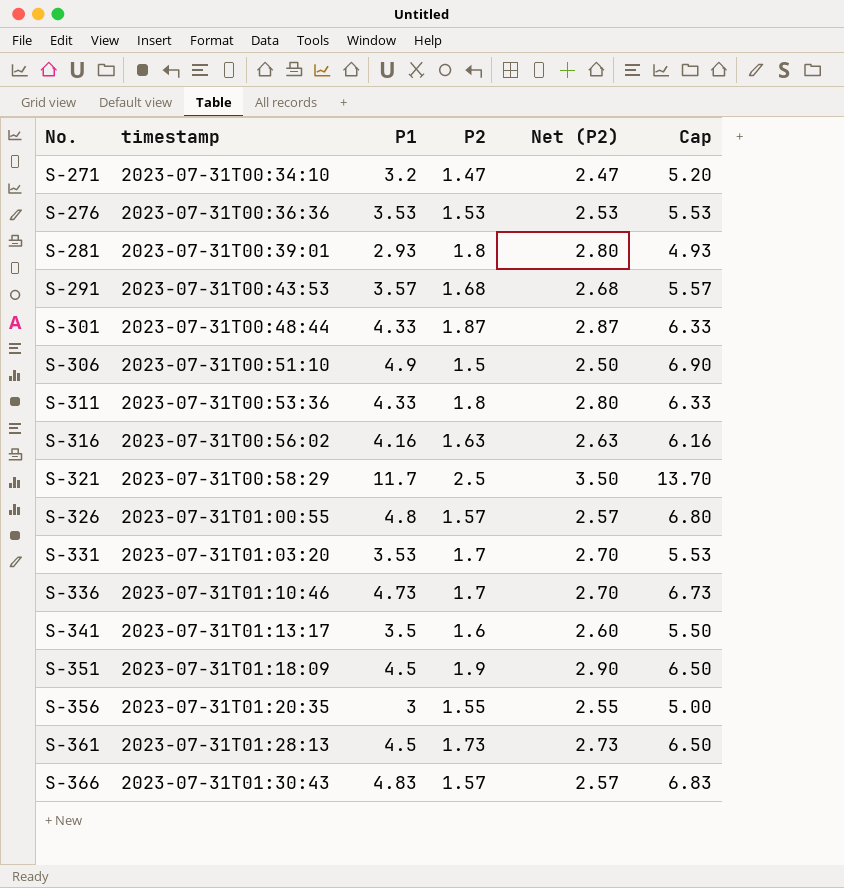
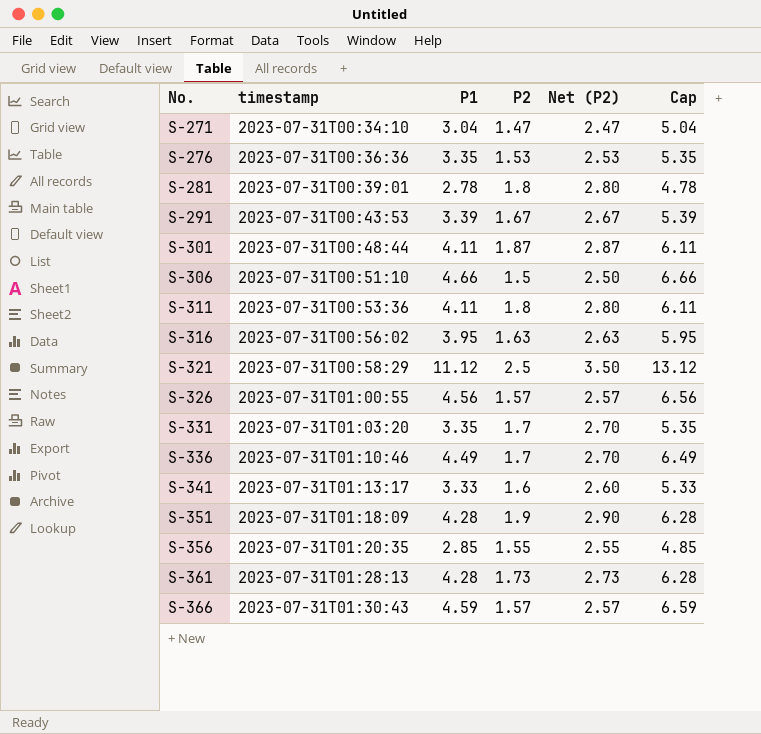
S-271 | P1: 3.2 -> 3.04
S-271 | Cap: 5.20 -> 5.04
S-276 | P1: 3.53 -> 3.35
S-276 | Cap: 5.53 -> 5.35
S-281 | P1: 2.93 -> 2.78
S-281 | Cap: 4.93 -> 4.78
S-291 | P1: 3.57 -> 3.39
S-291 | P2: 1.68 -> 1.67
S-291 | Net (P2): 2.68 -> 2.67
S-291 | Cap: 5.57 -> 5.39
S-301 | P1: 4.33 -> 4.11
S-301 | Cap: 6.33 -> 6.11
S-306 | P1: 4.9 -> 4.66
S-306 | Cap: 6.90 -> 6.66
S-311 | P1: 4.33 -> 4.11
S-311 | Cap: 6.33 -> 6.11
S-316 | P1: 4.16 -> 3.95
S-316 | Cap: 6.16 -> 5.95
S-321 | P1: 11.7 -> 11.12
S-321 | Cap: 13.70 -> 13.12
S-326 | P1: 4.8 -> 4.56
S-326 | Cap: 6.80 -> 6.56
S-331 | P1: 3.53 -> 3.35
S-331 | Cap: 5.53 -> 5.35
S-336 | P1: 4.73 -> 4.49
S-336 | Cap: 6.73 -> 6.49
S-341 | P1: 3.5 -> 3.33
S-341 | Cap: 5.50 -> 5.33
S-351 | P1: 4.5 -> 4.28
S-351 | Cap: 6.50 -> 6.28
S-356 | P1: 3 -> 2.85
S-356 | Cap: 5.00 -> 4.85
S-361 | P1: 4.5 -> 4.28
S-361 | Cap: 6.50 -> 6.28
S-366 | P1: 4.83 -> 4.59
S-366 | Cap: 6.83 -> 6.59

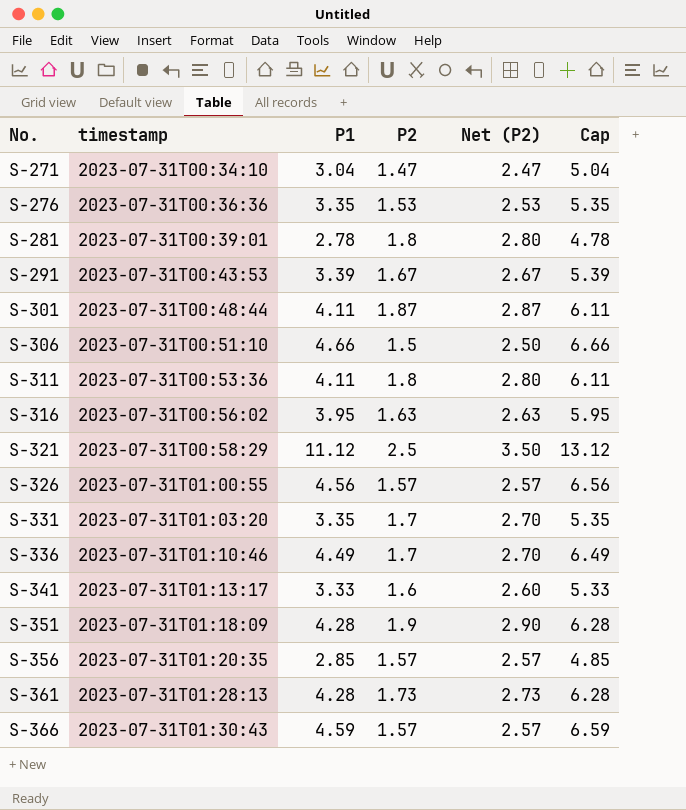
S-356 | P2: 1.55 -> 1.57
S-356 | Net (P2): 2.55 -> 2.57

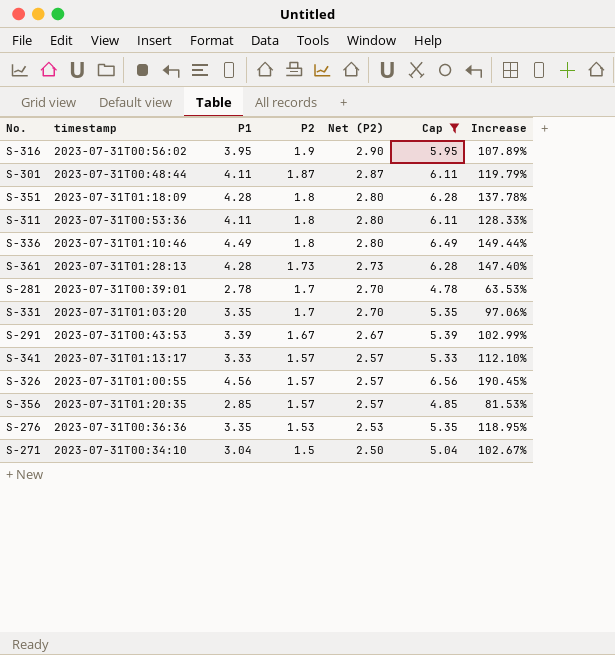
filter: none -> Cap <= 6.56
row order: No. ascending -> P2 descending
column Increase | formula: none -> ([P1] - [P2]) / [P2]
S-316 | P2: 1.63 -> 1.9
S-316 | Net (P2): 2.63 -> 2.90
S-351 | P2: 1.9 -> 1.8
S-351 | Net (P2): 2.90 -> 2.80
S-336 | P2: 1.7 -> 1.8
S-336 | Net (P2): 2.70 -> 2.80
S-281 | P2: 1.8 -> 1.7
S-281 | Net (P2): 2.80 -> 2.70
S-341 | P2: 1.6 -> 1.57
S-341 | Net (P2): 2.60 -> 2.57
S-271 | P2: 1.47 -> 1.5
S-271 | Net (P2): 2.47 -> 2.50

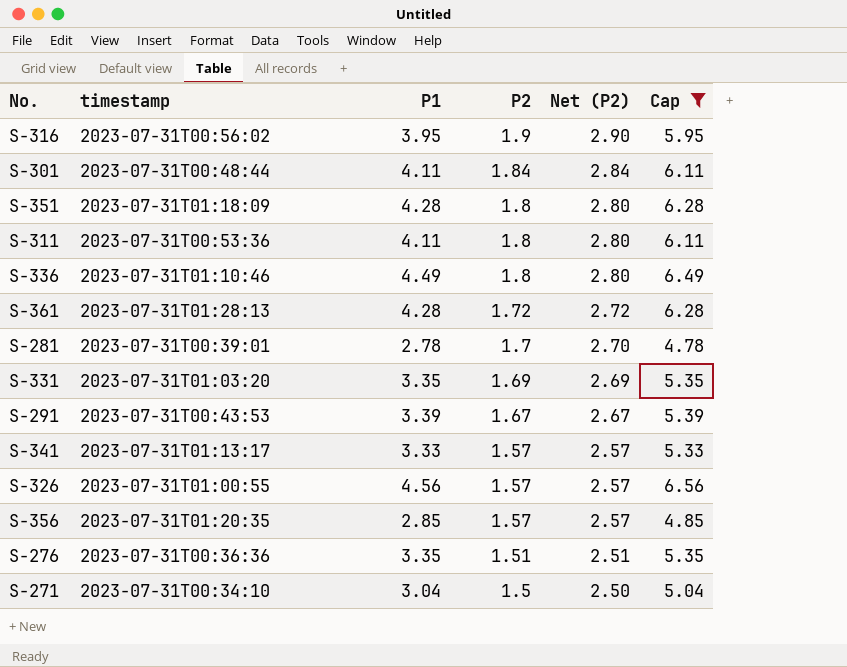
column Increase | formula: ([P1] - [P2]) / [P2] -> none
S-301 | P2: 1.87 -> 1.84
S-301 | Net (P2): 2.87 -> 2.84
S-361 | P2: 1.73 -> 1.72
S-361 | Net (P2): 2.73 -> 2.72
S-331 | P2: 1.7 -> 1.69
S-331 | Net (P2): 2.70 -> 2.69
S-276 | P2: 1.53 -> 1.51
S-276 | Net (P2): 2.53 -> 2.51

